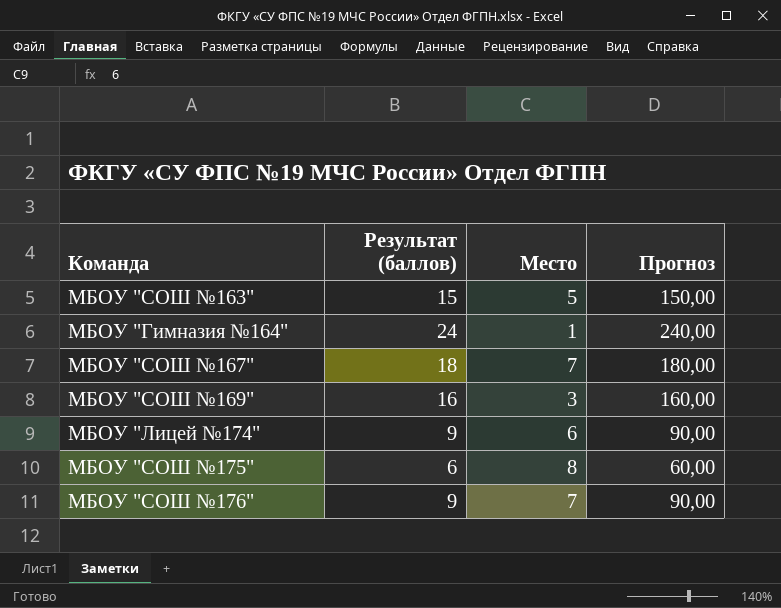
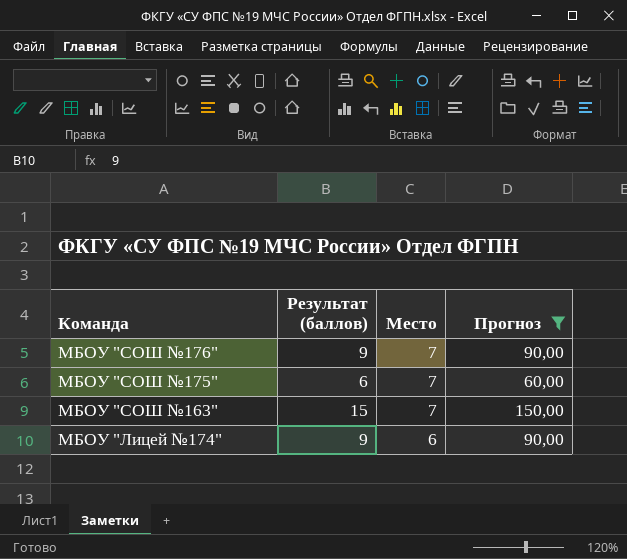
filter: none -> Прогноз <= 150,00
row order: none -> Команда descending
МБОУ "СОШ №175" | Место: 8 -> 7
МБОУ "СОШ №163" | Место: 5 -> 7

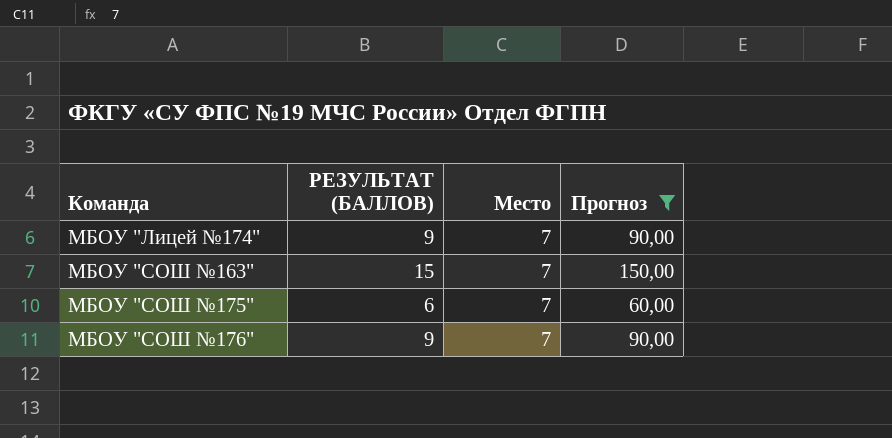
row order: Команда descending -> Команда ascending
column name: Результат (баллов) -> РЕЗУЛЬТАТ (БАЛЛОВ)
МБОУ "Лицей №174" | Место: 6 -> 7

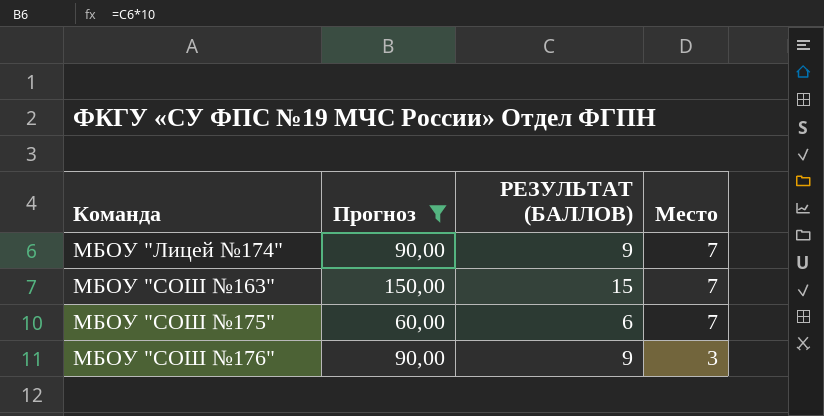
column Прогноз | position: 4 -> 2
МБОУ "СОШ №176" | Место: 7 -> 3

